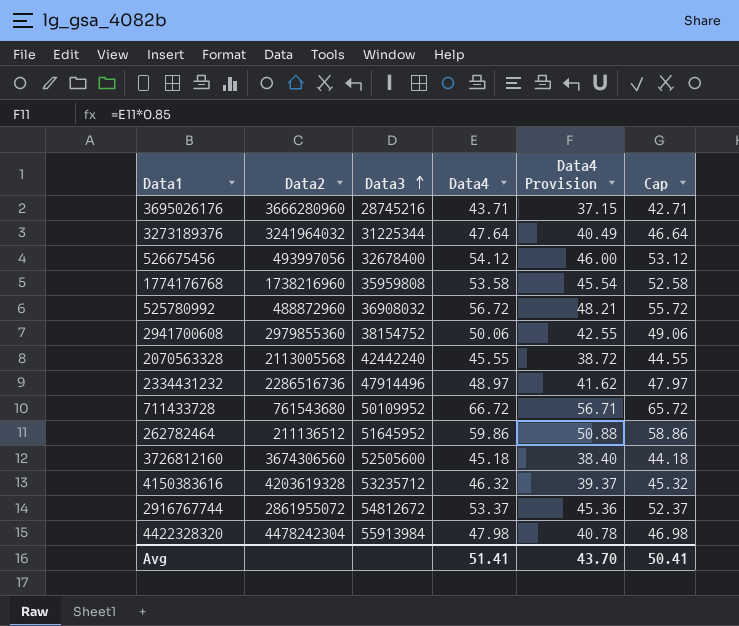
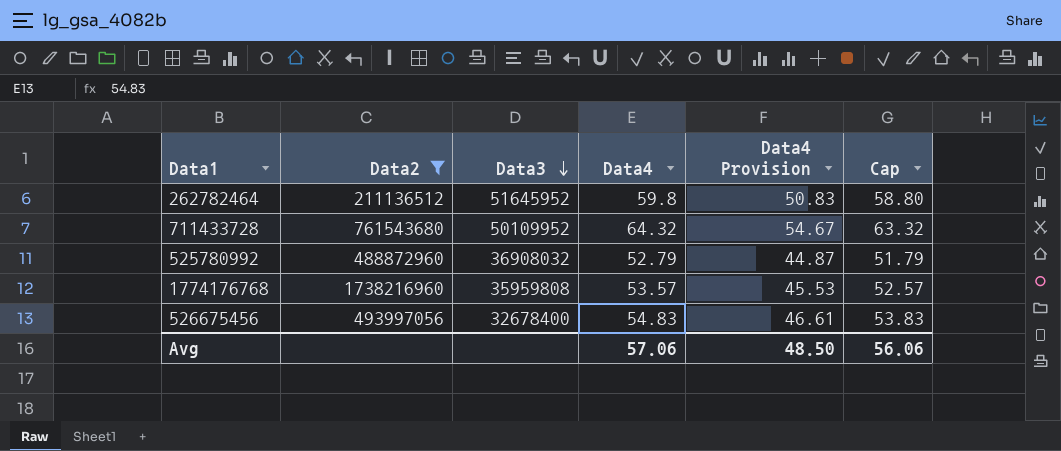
filter: none -> Data2 <= 1738216960
row order: Data3 ascending -> Data3 descending
262782464 | Data4: 59.86 -> 59.8
262782464 | Data4 Provision: 50.88 -> 50.83
262782464 | Cap: 58.86 -> 58.80
711433728 | Data4: 66.72 -> 64.32
711433728 | Data4 Provision: 56.71 -> 54.67
711433728 | Cap: 65.72 -> 63.32
525780992 | Data4: 56.72 -> 52.79
525780992 | Data4 Provision: 48.21 -> 44.87
525780992 | Cap: 55.72 -> 51.79
1774176768 | Data4: 53.58 -> 53.57
1774176768 | Data4 Provision: 45.54 -> 45.53
1774176768 | Cap: 52.58 -> 52.57
526675456 | Data4: 54.12 -> 54.83
526675456 | Data4 Provision: 46.00 -> 46.61
526675456 | Cap: 53.12 -> 53.83
Avg | Data4: 51.41 -> 57.06
Avg | Data4 Provision: 43.70 -> 48.50
Avg | Cap: 50.41 -> 56.06

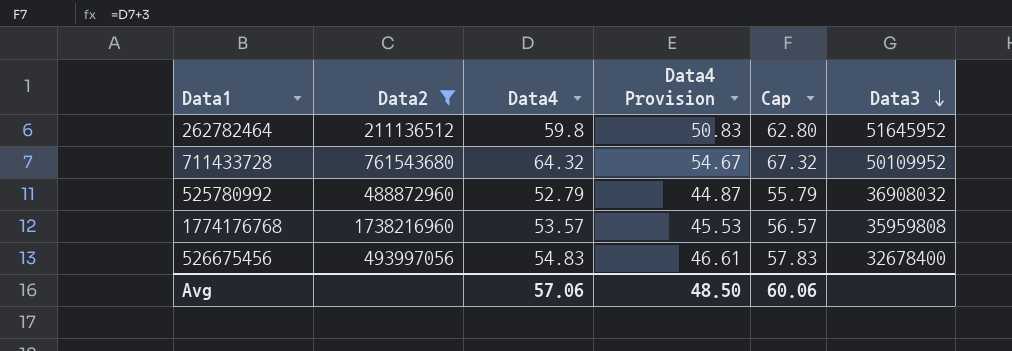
column Cap | formula: [Data4] - 1 -> [Data4] + 3
column Data3 | position: 3 -> 6
Avg | Cap: 56.06 -> 60.06

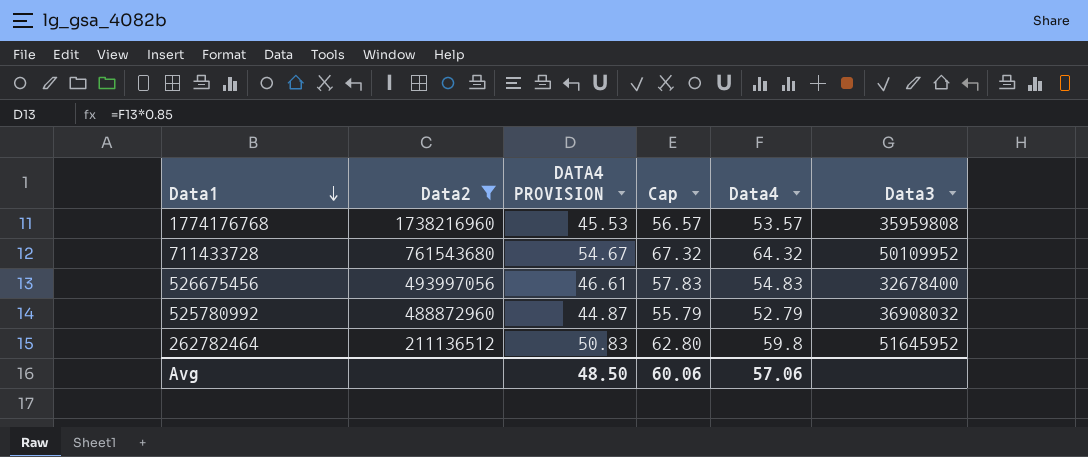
row order: Data3 descending -> Data1 descending
column name: Data4 Provision -> DATA4 PROVISION
column Data4 | position: 3 -> 5

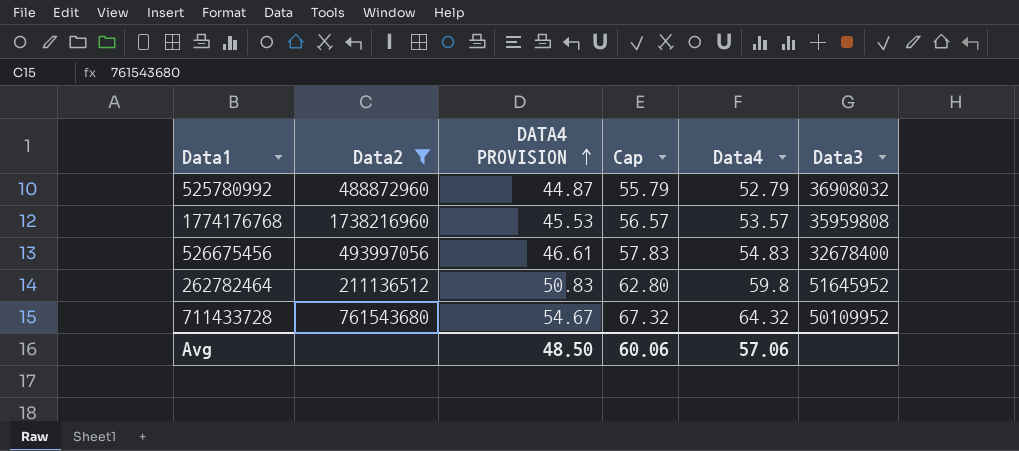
row order: Data1 descending -> DATA4 PROVISION ascending

